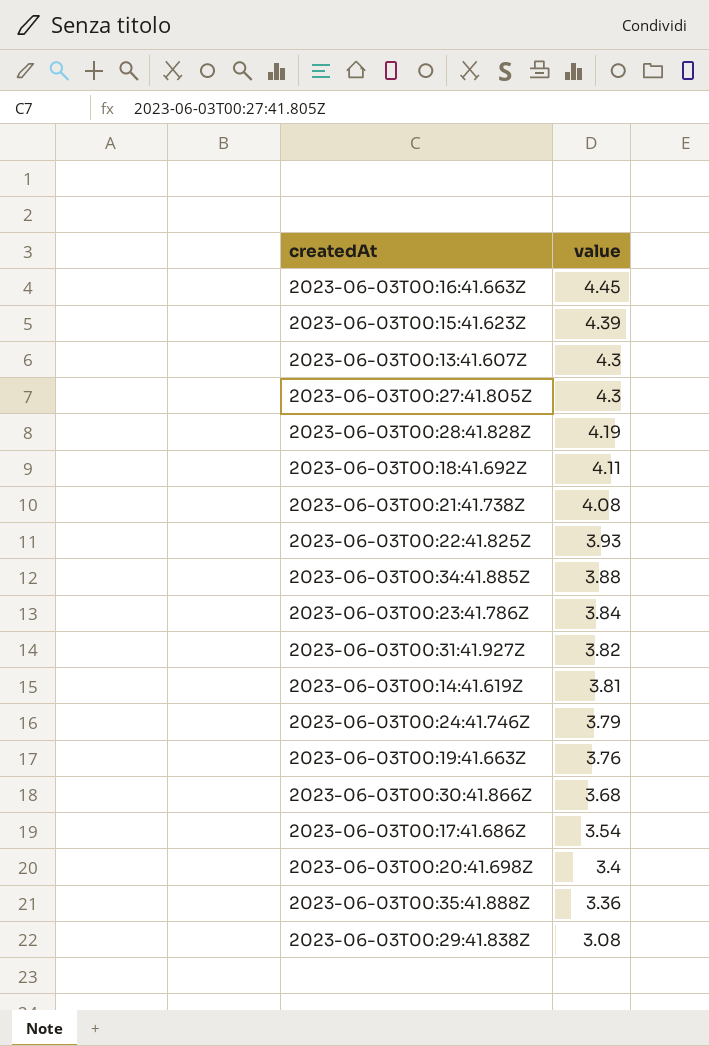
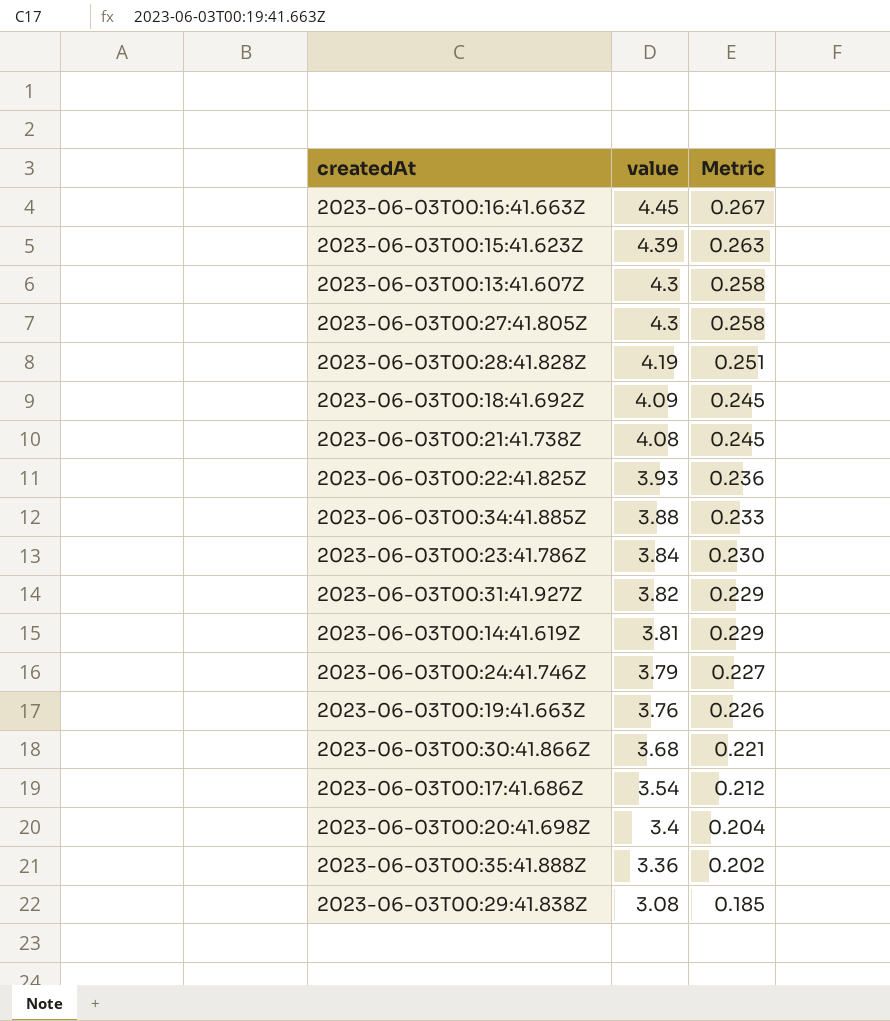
column Metric | formula: none -> [value] * 0.06
2023-06-03T00:18:41.692Z | value: 4.11 -> 4.09

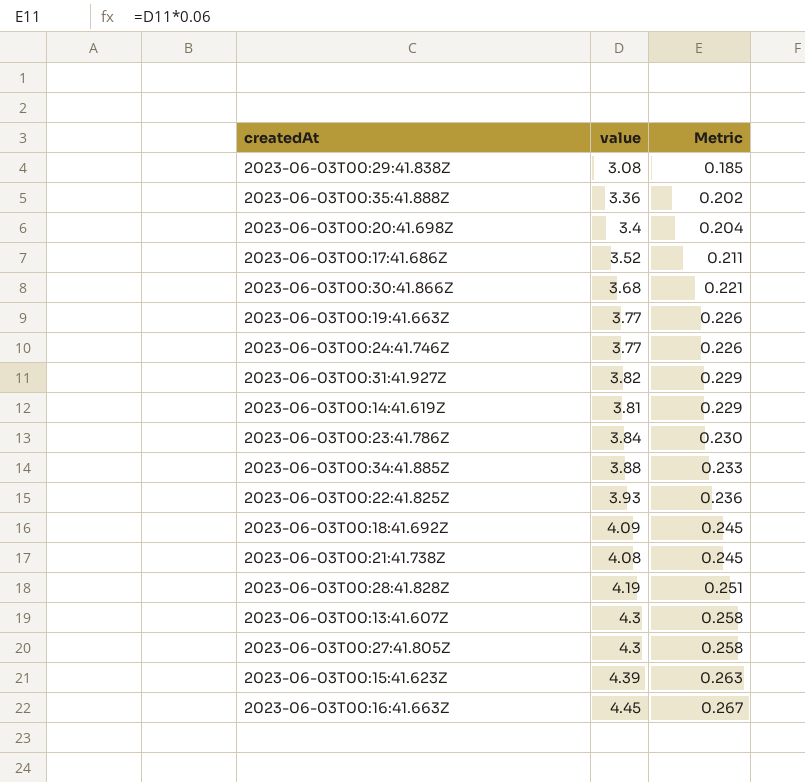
row order: value descending -> Metric ascending
2023-06-03T00:17:41.686Z | value: 3.54 -> 3.52
2023-06-03T00:17:41.686Z | Metric: 0.212 -> 0.211
2023-06-03T00:19:41.663Z | value: 3.76 -> 3.77
2023-06-03T00:24:41.746Z | value: 3.79 -> 3.77
2023-06-03T00:24:41.746Z | Metric: 0.227 -> 0.226

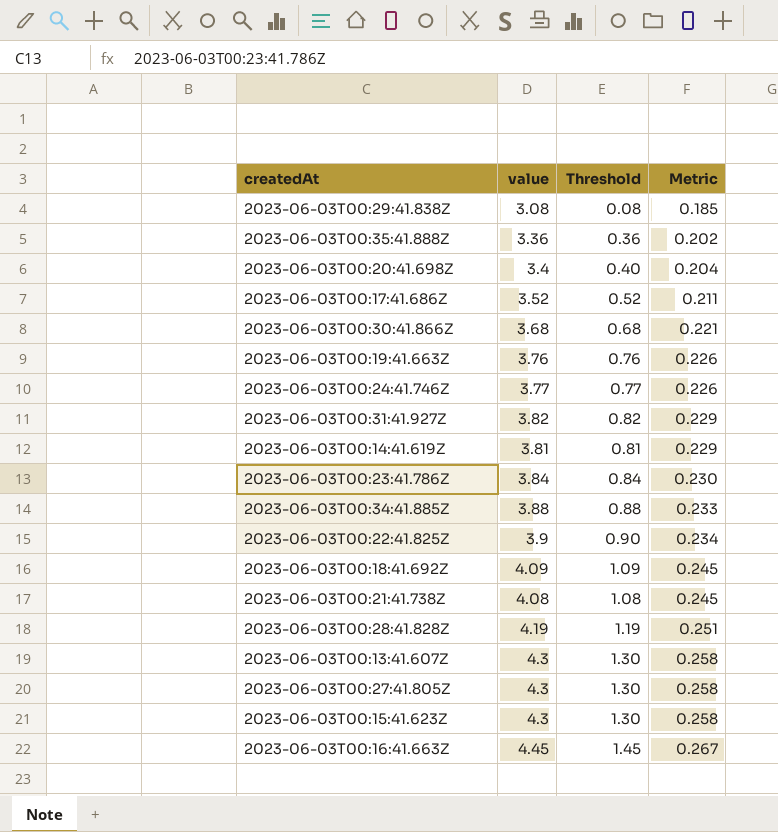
column Threshold | formula: none -> [value] - 3
2023-06-03T00:19:41.663Z | value: 3.77 -> 3.76
2023-06-03T00:22:41.825Z | value: 3.93 -> 3.9
2023-06-03T00:22:41.825Z | Metric: 0.236 -> 0.234
2023-06-03T00:15:41.623Z | value: 4.39 -> 4.3
2023-06-03T00:15:41.623Z | Metric: 0.263 -> 0.258

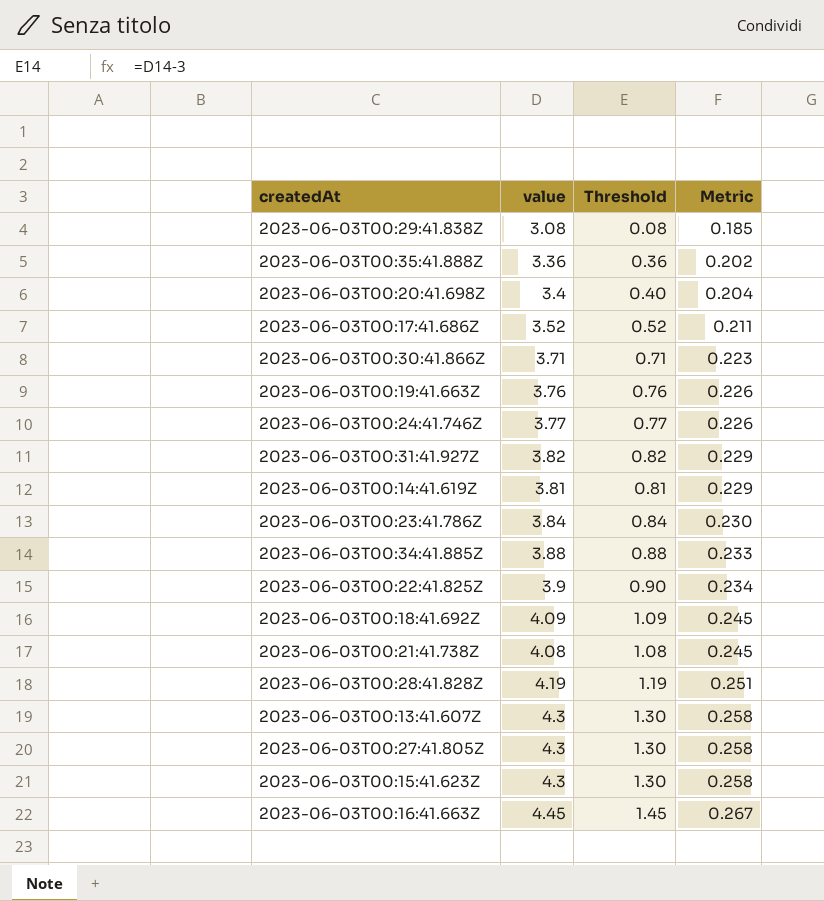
2023-06-03T00:30:41.866Z | value: 3.68 -> 3.71
2023-06-03T00:30:41.866Z | Threshold: 0.68 -> 0.71
2023-06-03T00:30:41.866Z | Metric: 0.221 -> 0.223

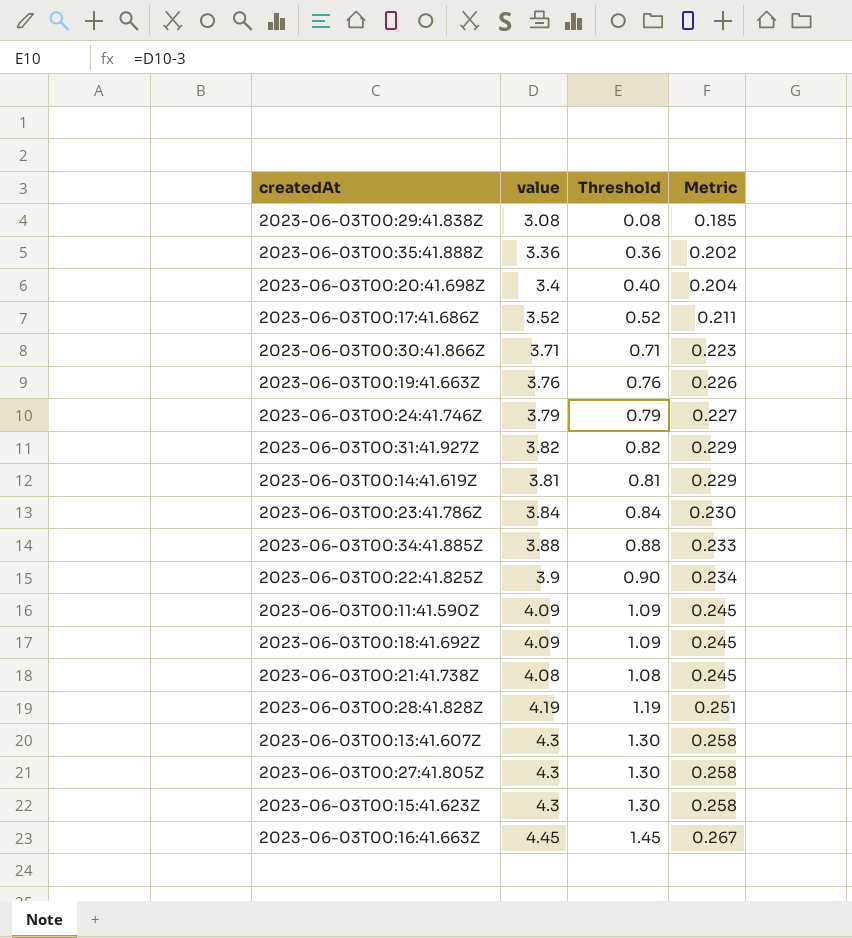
2023-06-03T00:24:41.746Z | value: 3.77 -> 3.79
2023-06-03T00:24:41.746Z | Threshold: 0.77 -> 0.79
2023-06-03T00:24:41.746Z | Metric: 0.226 -> 0.227
row 2023-06-03T00:11:41.590Z: none -> 4.09 | 1.09 | 0.245

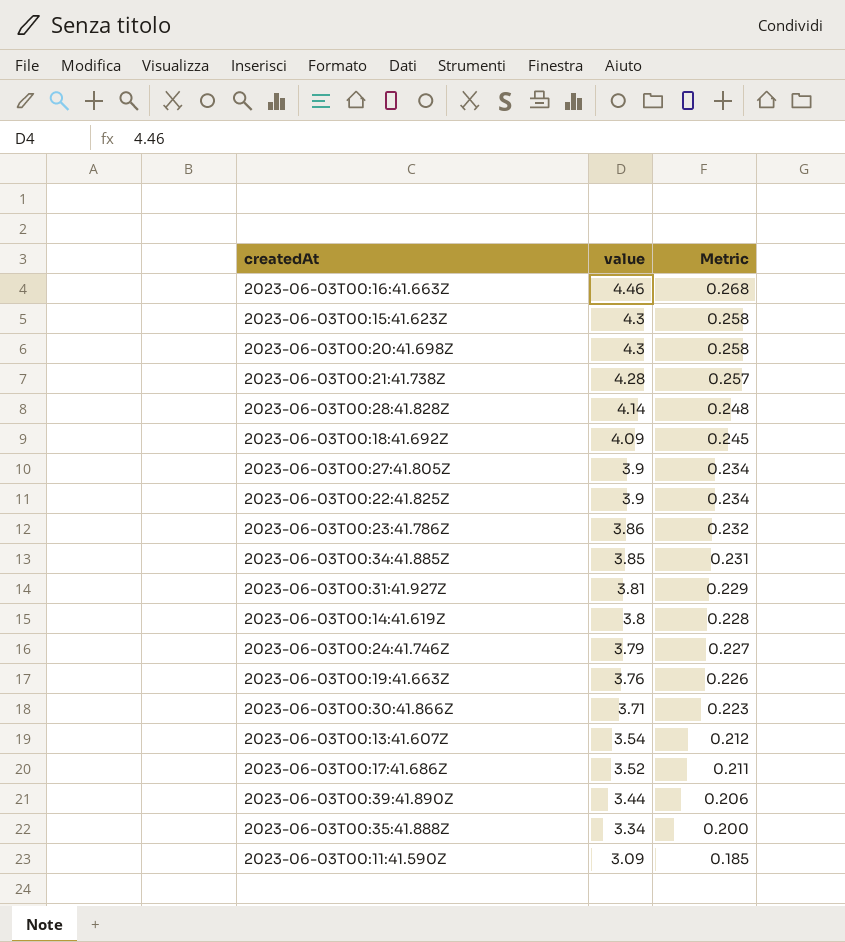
row order: Metric ascending -> value descending
column Threshold | formula: [value] - 3 -> none
row 2023-06-03T00:29:41.838Z: 3.08 | 0.08 | 0.185 -> none
2023-06-03T00:16:41.663Z | value: 4.45 -> 4.46
2023-06-03T00:16:41.663Z | Metric: 0.267 -> 0.268
2023-06-03T00:20:41.698Z | value: 3.4 -> 4.3
2023-06-03T00:20:41.698Z | Metric: 0.204 -> 0.258
2023-06-03T00:21:41.738Z | value: 4.08 -> 4.28
2023-06-03T00:21:41.738Z | Metric: 0.245 -> 0.257
2023-06-03T00:28:41.828Z | value: 4.19 -> 4.14
2023-06-03T00:28:41.828Z | Metric: 0.251 -> 0.248
2023-06-03T00:27:41.805Z | value: 4.3 -> 3.9
2023-06-03T00:27:41.805Z | Metric: 0.258 -> 0.234
2023-06-03T00:23:41.786Z | value: 3.84 -> 3.86
2023-06-03T00:23:41.786Z | Metric: 0.230 -> 0.232
2023-06-03T00:34:41.885Z | value: 3.88 -> 3.85
2023-06-03T00:34:41.885Z | Metric: 0.233 -> 0.231
2023-06-03T00:31:41.927Z | value: 3.82 -> 3.81
2023-06-03T00:14:41.619Z | value: 3.81 -> 3.8
2023-06-03T00:14:41.619Z | Metric: 0.229 -> 0.228
2023-06-03T00:13:41.607Z | value: 4.3 -> 3.54
2023-06-03T00:13:41.607Z | Metric: 0.258 -> 0.212
row 2023-06-03T00:39:41.890Z: none -> 3.44 | 0.206
2023-06-03T00:35:41.888Z | value: 3.36 -> 3.34
2023-06-03T00:35:41.888Z | Metric: 0.202 -> 0.200
2023-06-03T00:11:41.590Z | value: 4.09 -> 3.09
2023-06-03T00:11:41.590Z | Metric: 0.245 -> 0.185

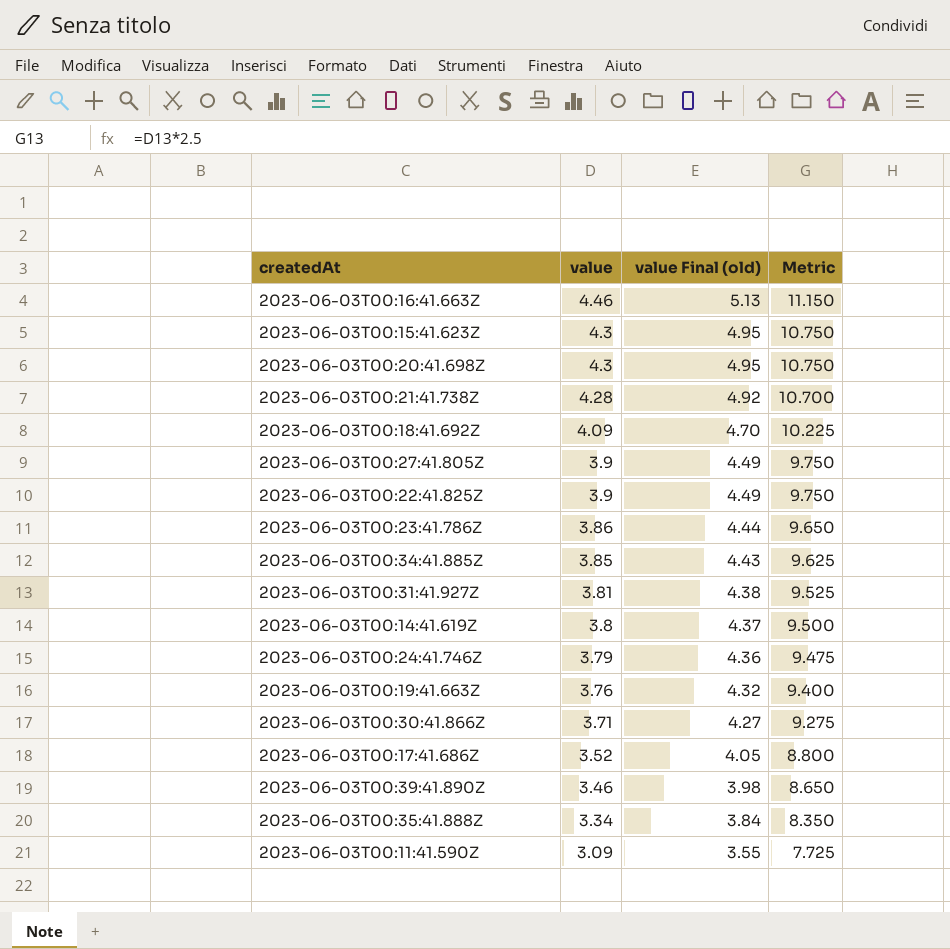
column value Final (old) | formula: none -> [value] * 1.15
column Metric | formula: [value] * 0.06 -> [value] * 2.5
row 2023-06-03T00:28:41.828Z: 4.14 | 0.248 -> none
row 2023-06-03T00:13:41.607Z: 3.54 | 0.212 -> none
2023-06-03T00:39:41.890Z | value: 3.44 -> 3.46

